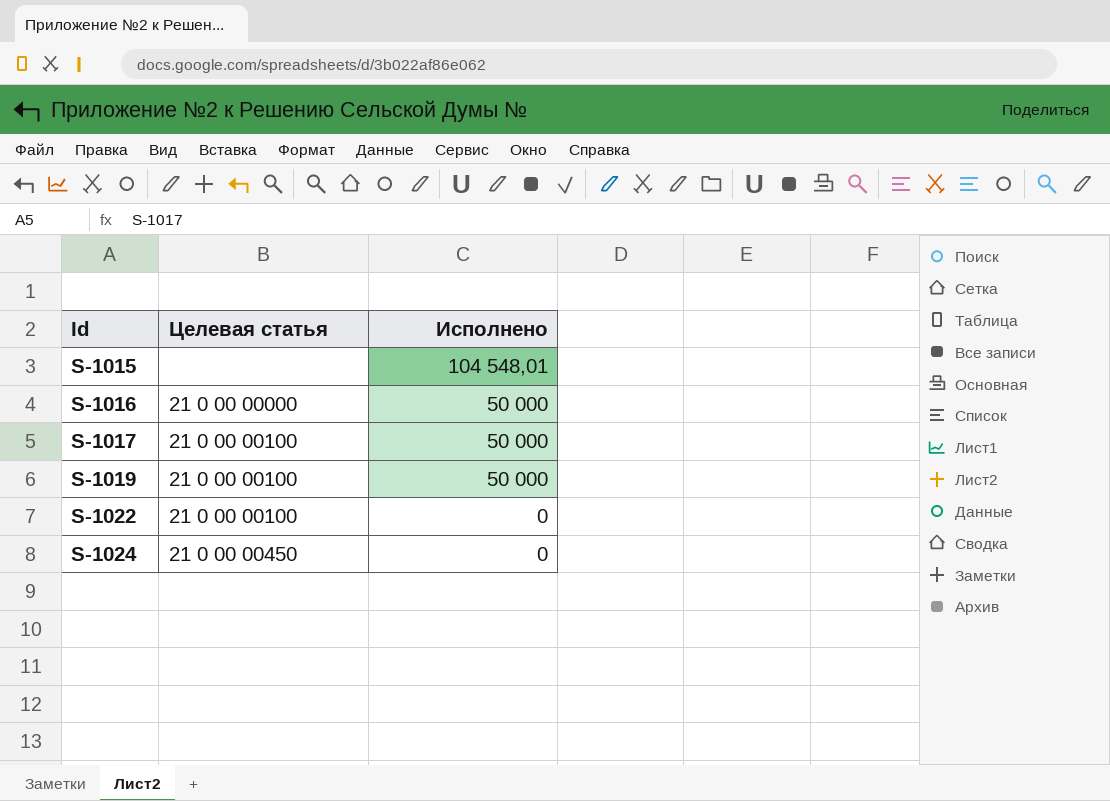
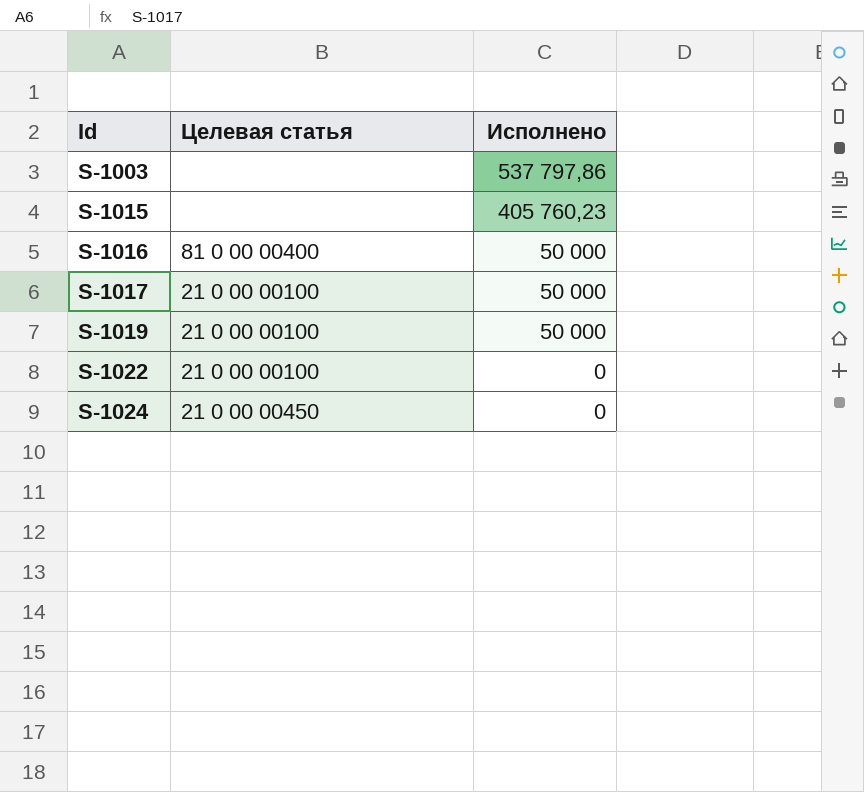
row S-1003: none -> none | 537 797,86
S-1015 | Исполнено: 104 548,01 -> 405 760,23
S-1016 | Целевая статья: 21 0 00 00000 -> 81 0 00 00400

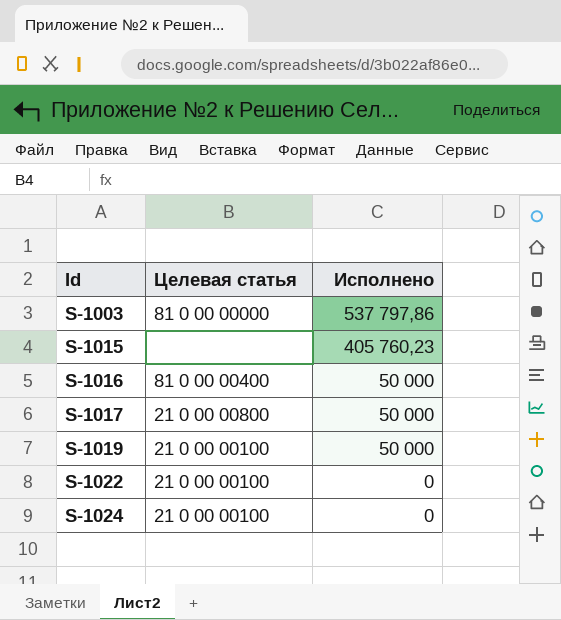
S-1003 | Целевая статья: none -> 81 0 00 00000
S-1017 | Целевая статья: 21 0 00 00100 -> 21 0 00 00800
S-1024 | Целевая статья: 21 0 00 00450 -> 21 0 00 00100

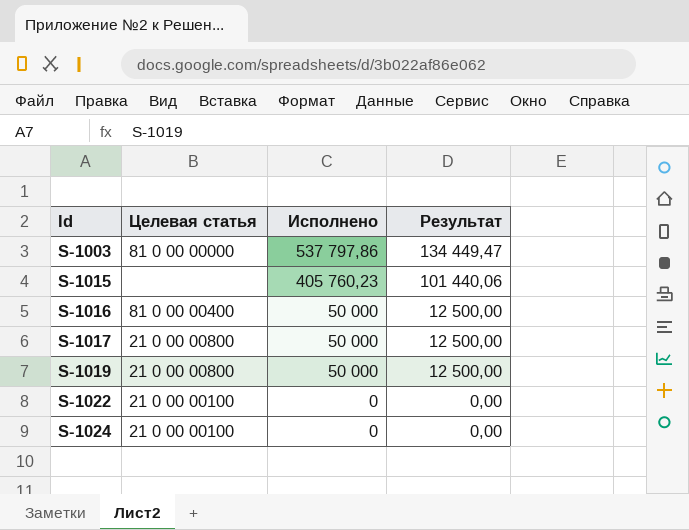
column Результат | formula: none -> [Исполнено] * 0,25
S-1019 | Целевая статья: 21 0 00 00100 -> 21 0 00 00800

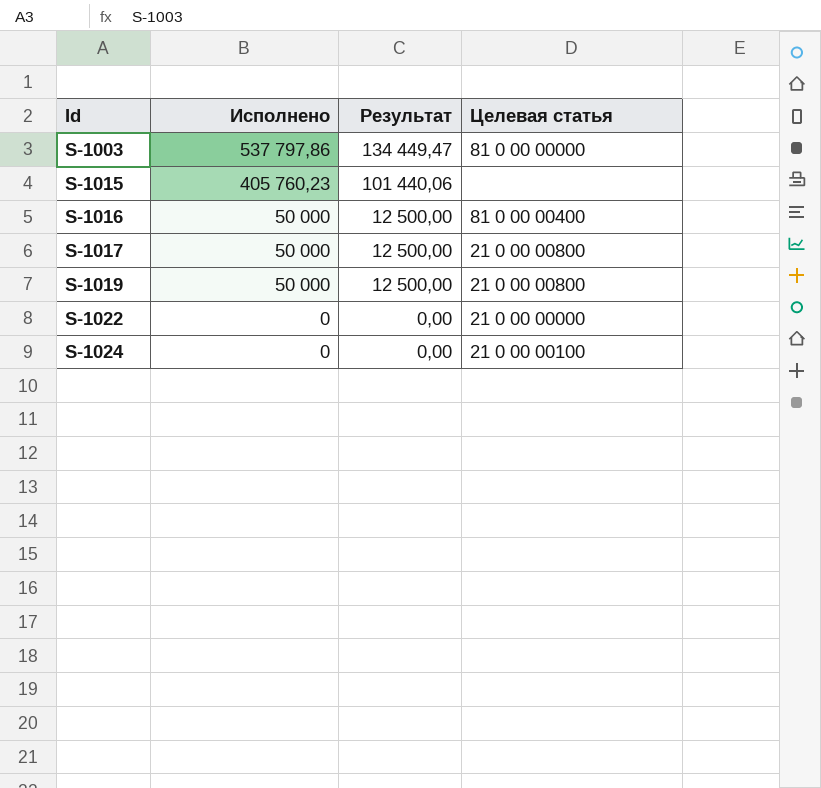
column Целевая статья | position: 2 -> 4
S-1022 | Целевая статья: 21 0 00 00100 -> 21 0 00 00000

